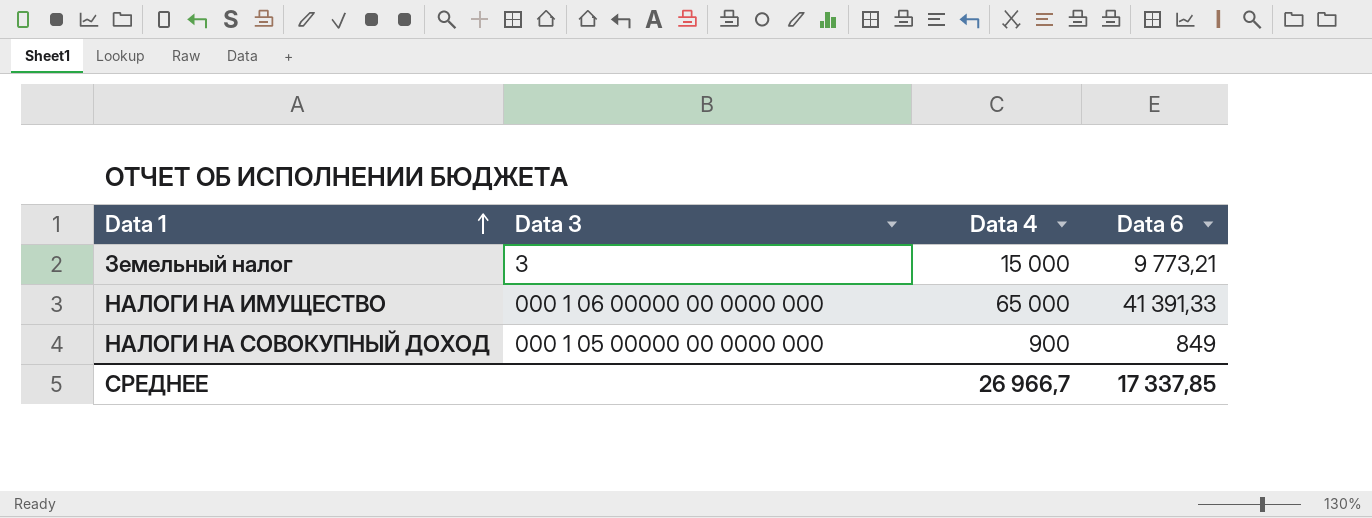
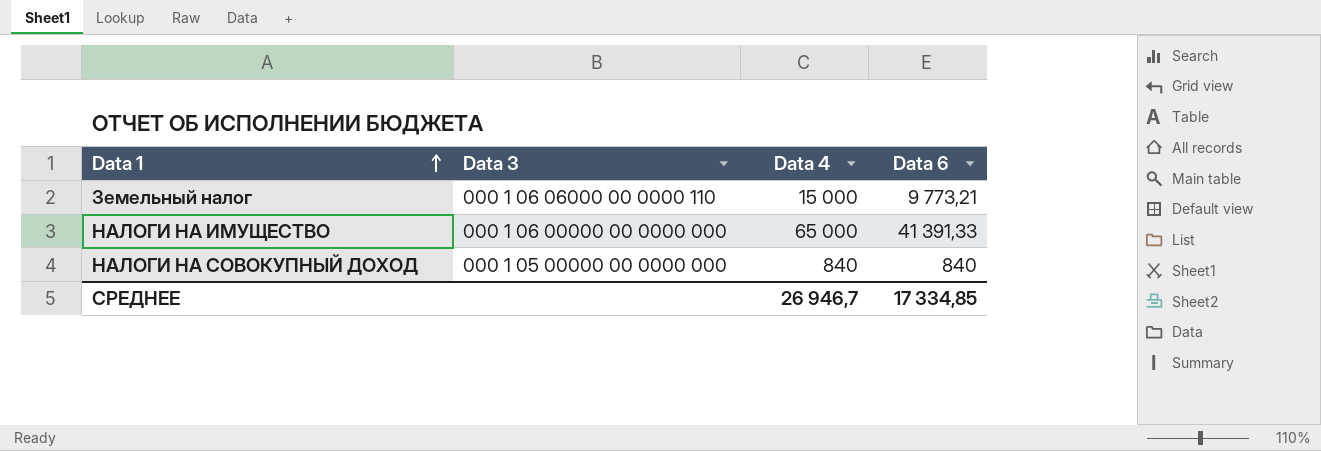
Земельный налог | Data 3: 3 -> 000 1 06 06000 00 0000 110
НАЛОГИ НА СОВОКУПНЫЙ ДОХОД | Data 4: 900 -> 840
НАЛОГИ НА СОВОКУПНЫЙ ДОХОД | Data 6: 849 -> 840
СРЕДНЕЕ | Data 4: 26 966,7 -> 26 946,7
СРЕДНЕЕ | Data 6: 17 337,85 -> 17 334,85

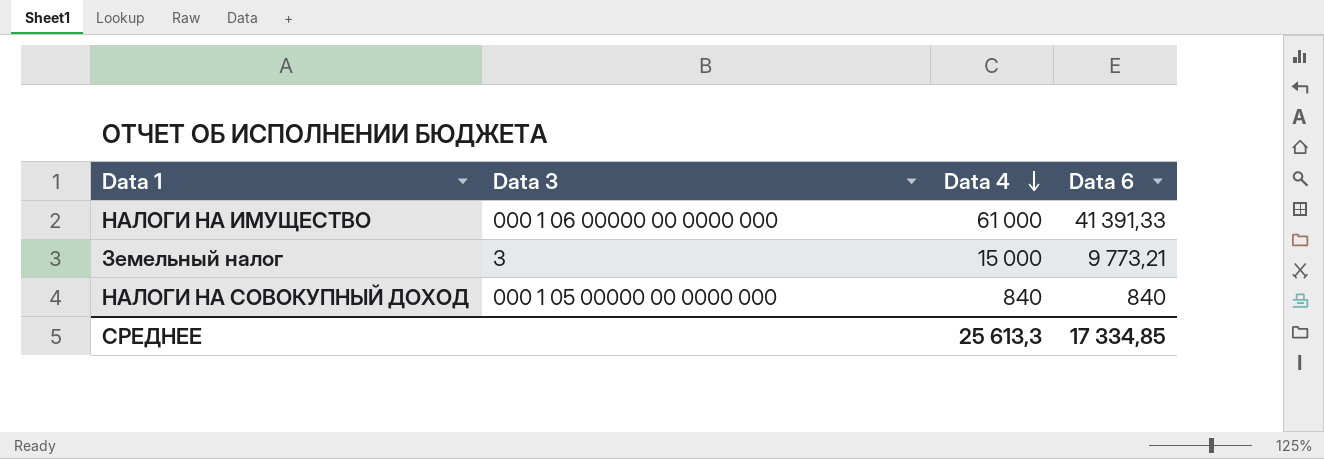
row order: Data 1 ascending -> Data 4 descending
НАЛОГИ НА ИМУЩЕСТВО | Data 4: 65 000 -> 61 000
Земельный налог | Data 3: 000 1 06 06000 00 0000 110 -> 3
СРЕДНЕЕ | Data 4: 26 946,7 -> 25 613,3

